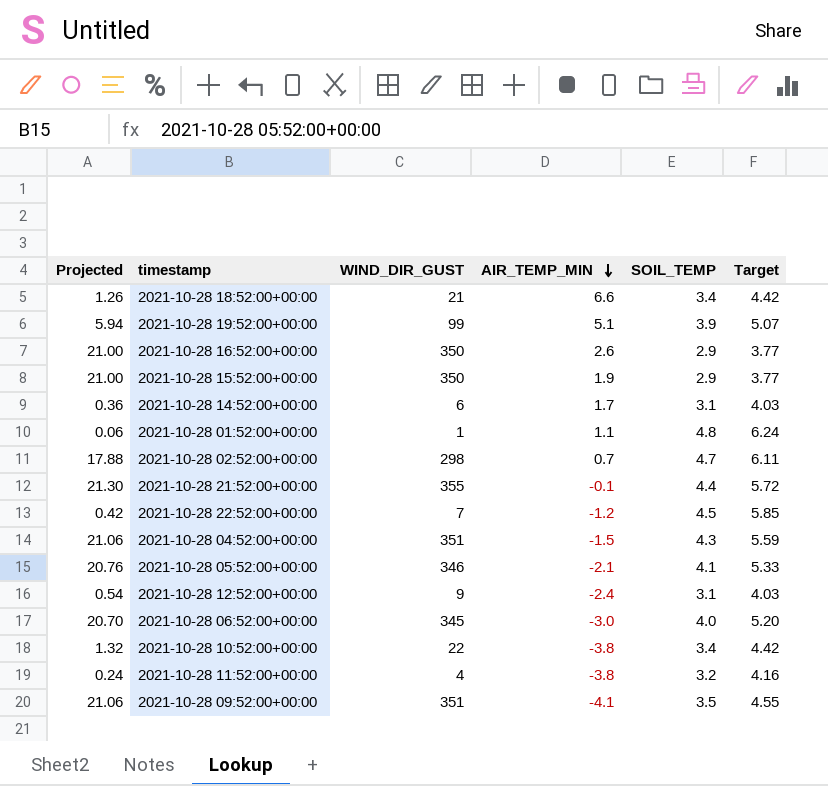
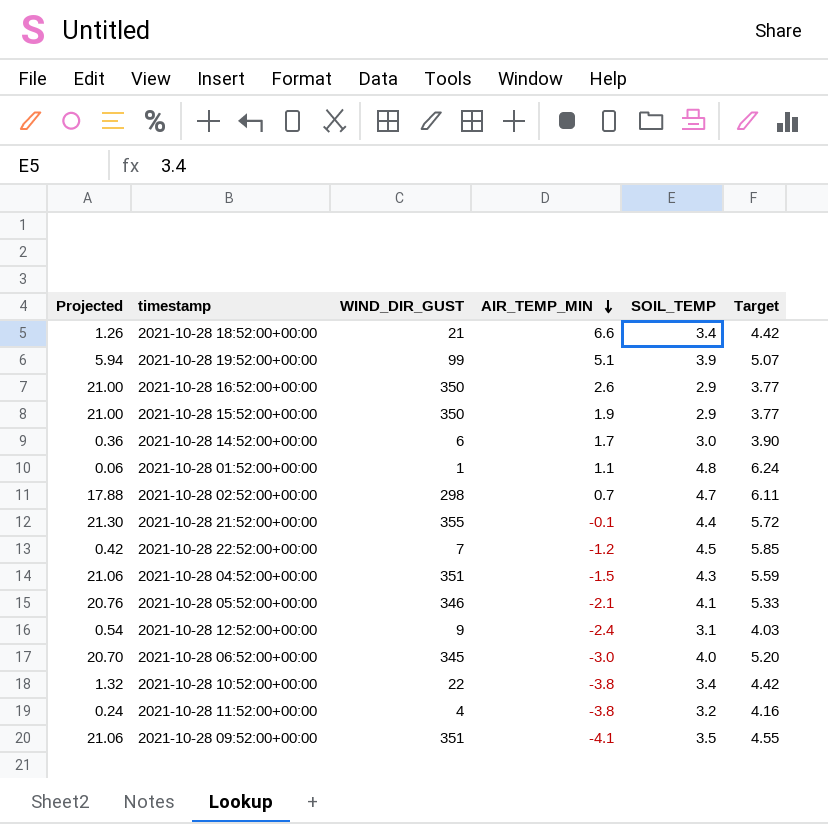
2021-10-28 14:52:00+00:00 | SOIL_TEMP: 3.1 -> 3.0
2021-10-28 14:52:00+00:00 | Target: 4.03 -> 3.90

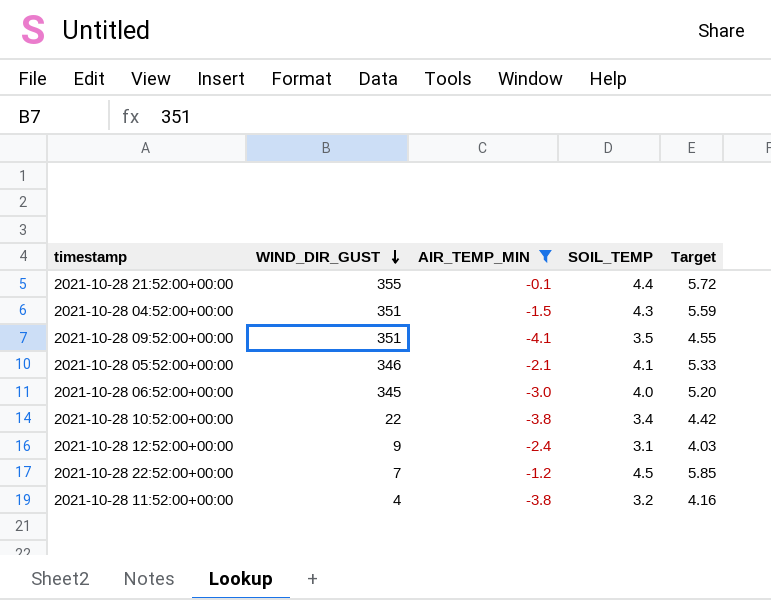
filter: none -> AIR_TEMP_MIN <= -0.1
row order: AIR_TEMP_MIN descending -> WIND_DIR_GUST descending
column Projected | formula: [WIND_DIR_GUST] * 0.06 -> none

